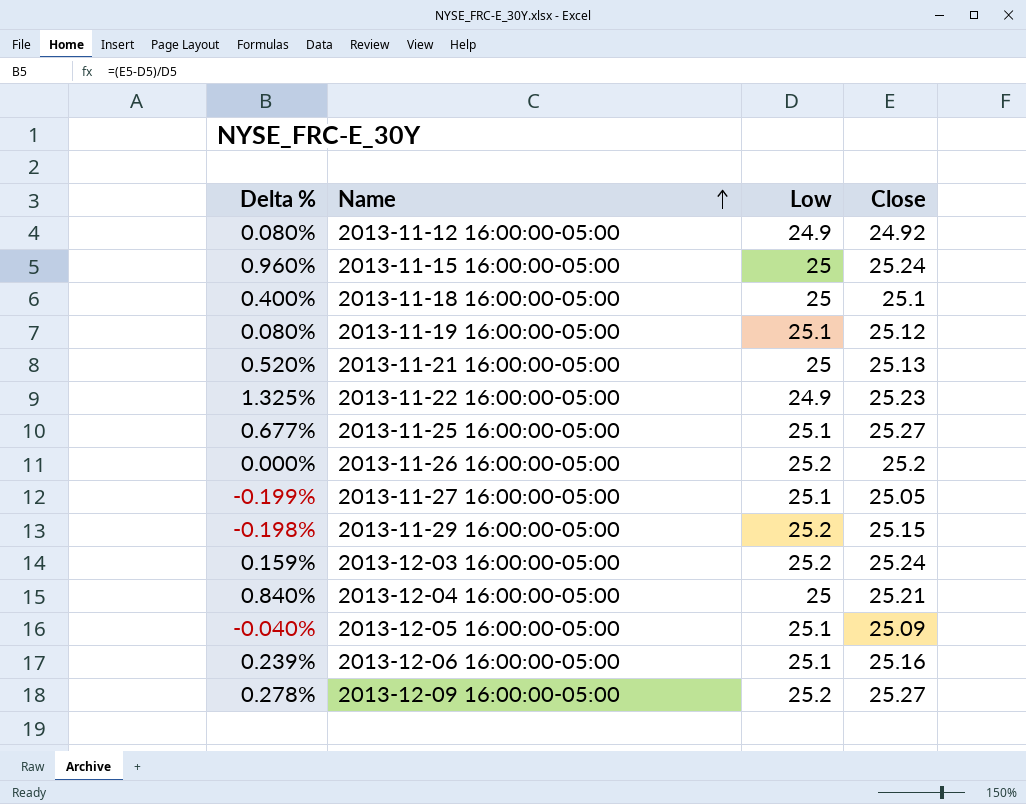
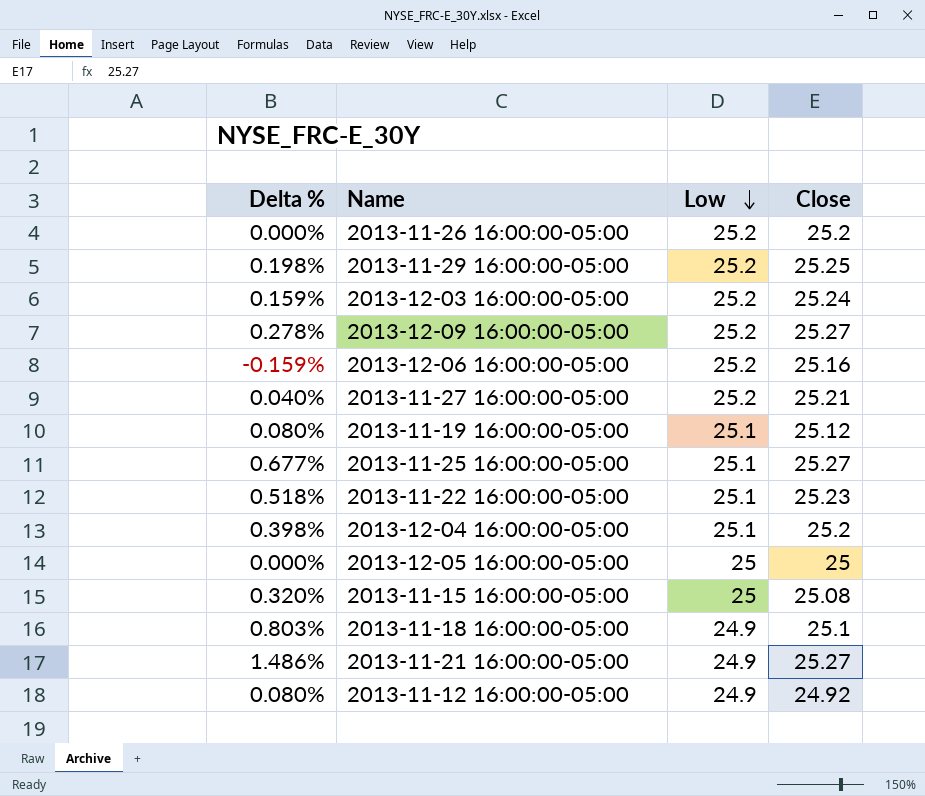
row order: Name ascending -> Low descending
2013-11-29 16:00:00-05:00 | Delta %: -0.198% -> 0.198%
2013-11-29 16:00:00-05:00 | Close: 25.15 -> 25.25
2013-12-06 16:00:00-05:00 | Delta %: 0.239% -> -0.159%
2013-12-06 16:00:00-05:00 | Low: 25.1 -> 25.2
2013-11-27 16:00:00-05:00 | Delta %: -0.199% -> 0.040%
2013-11-27 16:00:00-05:00 | Low: 25.1 -> 25.2
2013-11-27 16:00:00-05:00 | Close: 25.05 -> 25.21
2013-11-22 16:00:00-05:00 | Delta %: 1.325% -> 0.518%
2013-11-22 16:00:00-05:00 | Low: 24.9 -> 25.1
2013-12-04 16:00:00-05:00 | Delta %: 0.840% -> 0.398%
2013-12-04 16:00:00-05:00 | Low: 25 -> 25.1
2013-12-04 16:00:00-05:00 | Close: 25.21 -> 25.2
2013-12-05 16:00:00-05:00 | Delta %: -0.040% -> 0.000%
2013-12-05 16:00:00-05:00 | Low: 25.1 -> 25
2013-12-05 16:00:00-05:00 | Close: 25.09 -> 25
2013-11-15 16:00:00-05:00 | Delta %: 0.960% -> 0.320%
2013-11-15 16:00:00-05:00 | Close: 25.24 -> 25.08
2013-11-18 16:00:00-05:00 | Delta %: 0.400% -> 0.803%
2013-11-18 16:00:00-05:00 | Low: 25 -> 24.9
2013-11-21 16:00:00-05:00 | Delta %: 0.520% -> 1.486%
2013-11-21 16:00:00-05:00 | Low: 25 -> 24.9
2013-11-21 16:00:00-05:00 | Close: 25.13 -> 25.27

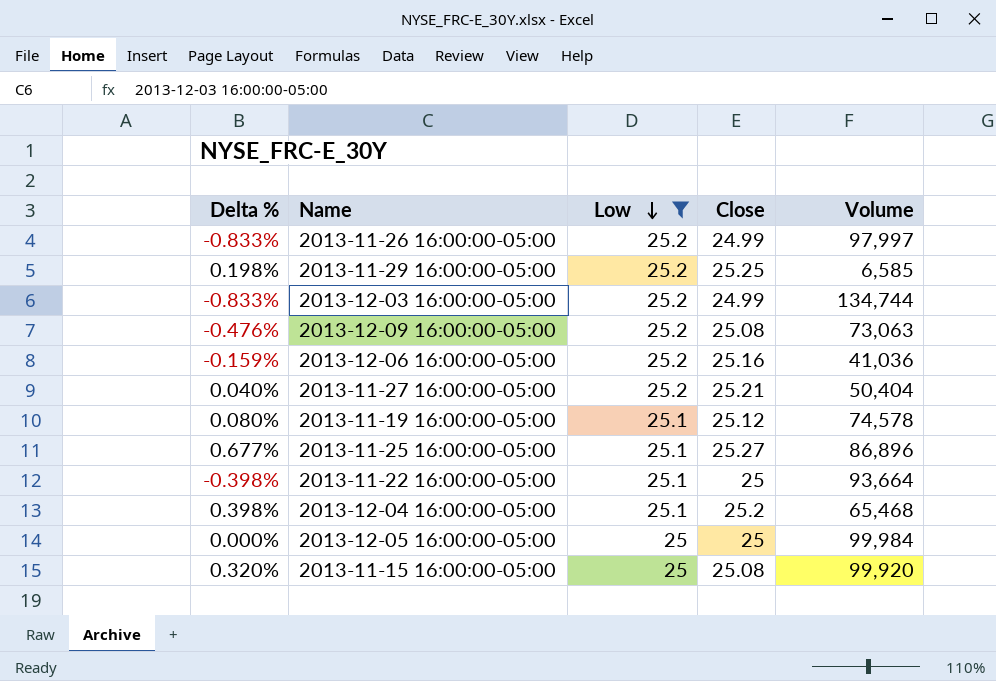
filter: none -> Low != 24.9
column Volume | position: none -> 5
2013-11-26 16:00:00-05:00 | Delta %: 0.000% -> -0.833%
2013-11-26 16:00:00-05:00 | Close: 25.2 -> 24.99
2013-12-03 16:00:00-05:00 | Delta %: 0.159% -> -0.833%
2013-12-03 16:00:00-05:00 | Close: 25.24 -> 24.99
2013-12-09 16:00:00-05:00 | Delta %: 0.278% -> -0.476%
2013-12-09 16:00:00-05:00 | Close: 25.27 -> 25.08
2013-11-22 16:00:00-05:00 | Delta %: 0.518% -> -0.398%
2013-11-22 16:00:00-05:00 | Close: 25.23 -> 25

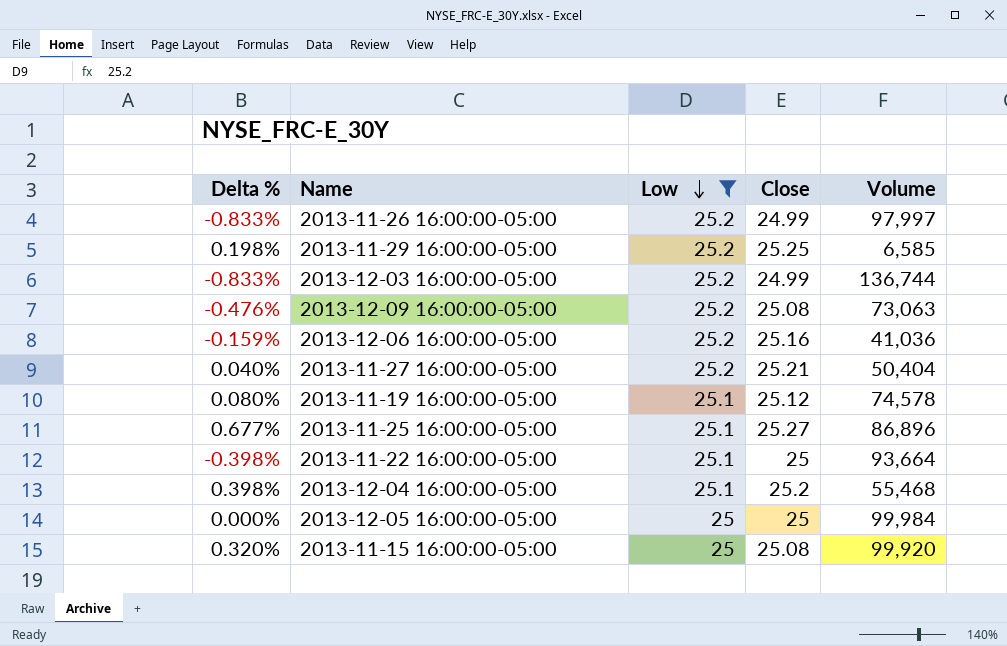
2013-12-03 16:00:00-05:00 | Volume: 134,744 -> 136,744
2013-12-04 16:00:00-05:00 | Volume: 65,468 -> 55,468

